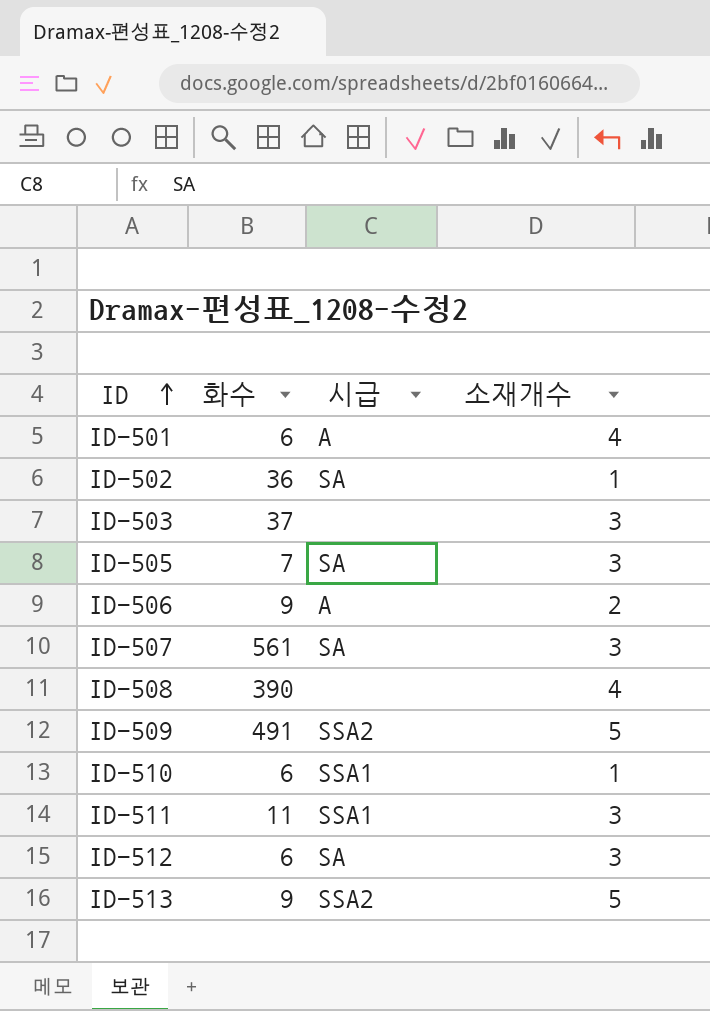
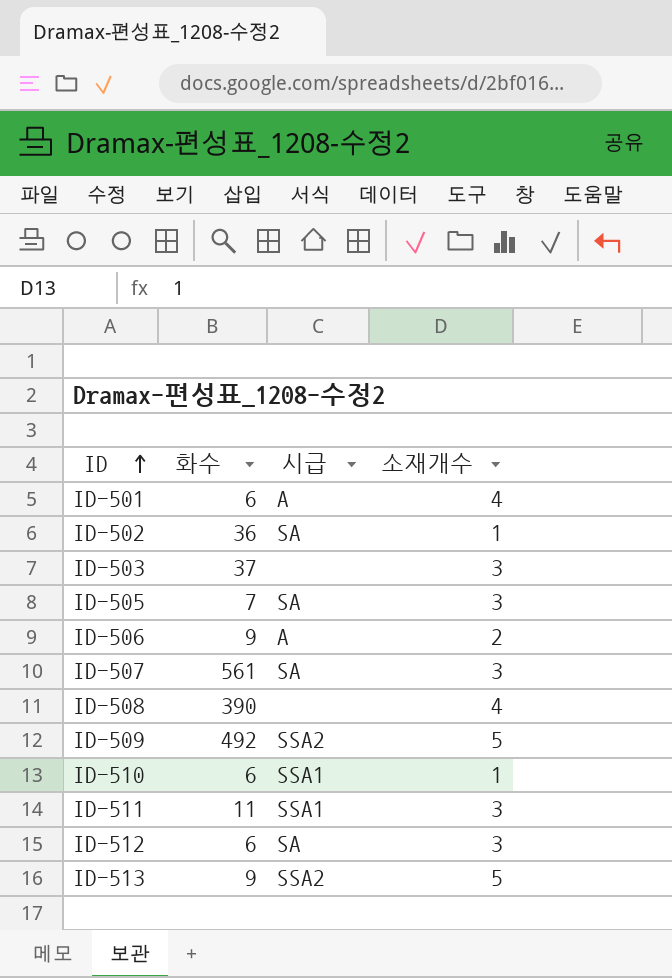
ID-509 | 화수: 491 -> 492

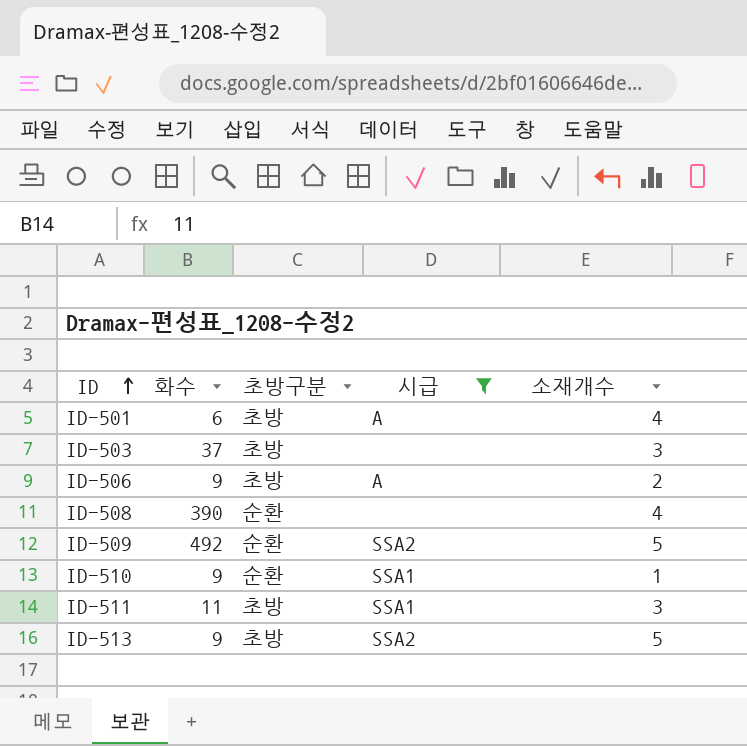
filter: none -> 시급 != SA
column 초방구분 | position: none -> 3
ID-510 | 화수: 6 -> 9

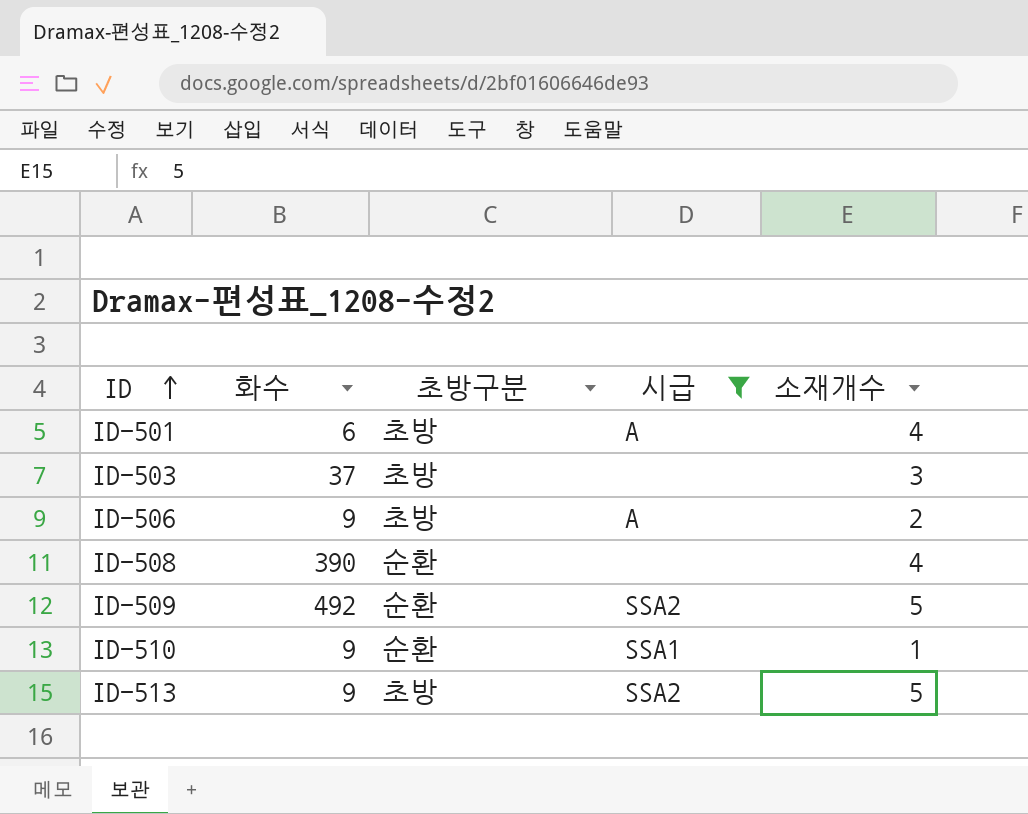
row ID-511: 11 | 초방 | SSA1 | 3 -> none

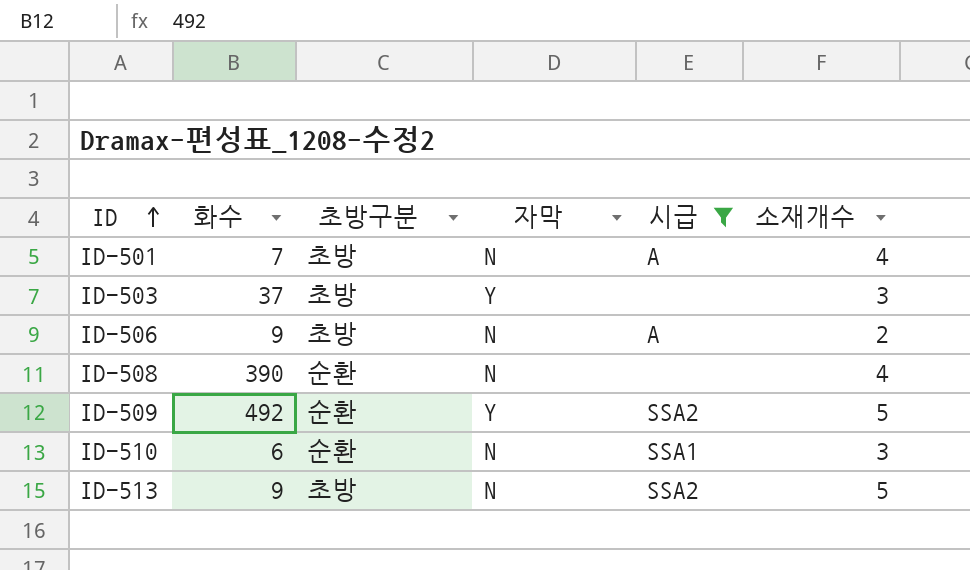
column 자막 | position: none -> 4
ID-501 | 화수: 6 -> 7
ID-510 | 화수: 9 -> 6
ID-510 | 소재개수: 1 -> 3

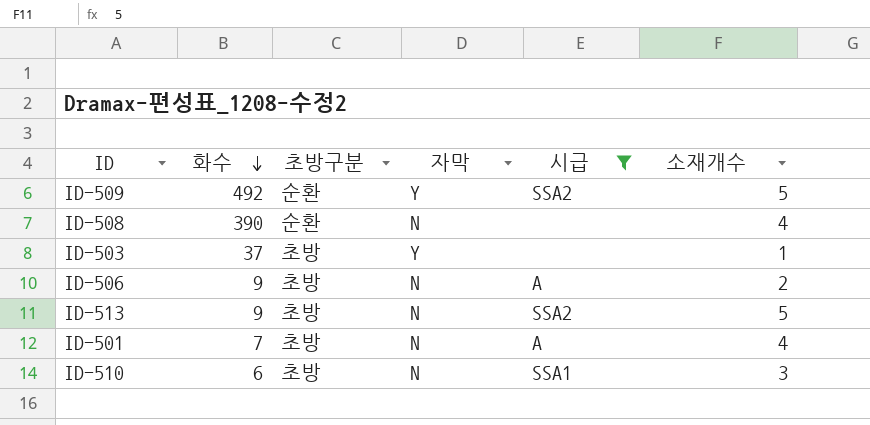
row order: ID ascending -> 화수 descending
ID-503 | 소재개수: 3 -> 1
ID-510 | 초방구분: 순환 -> 초방

